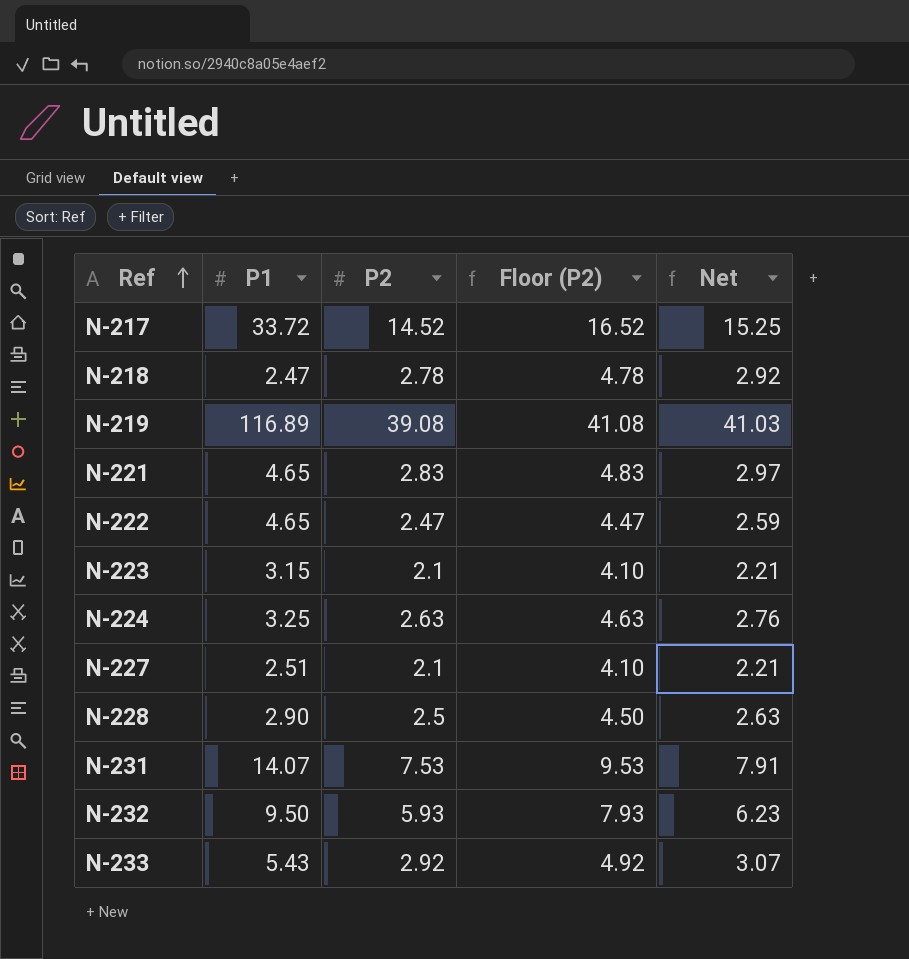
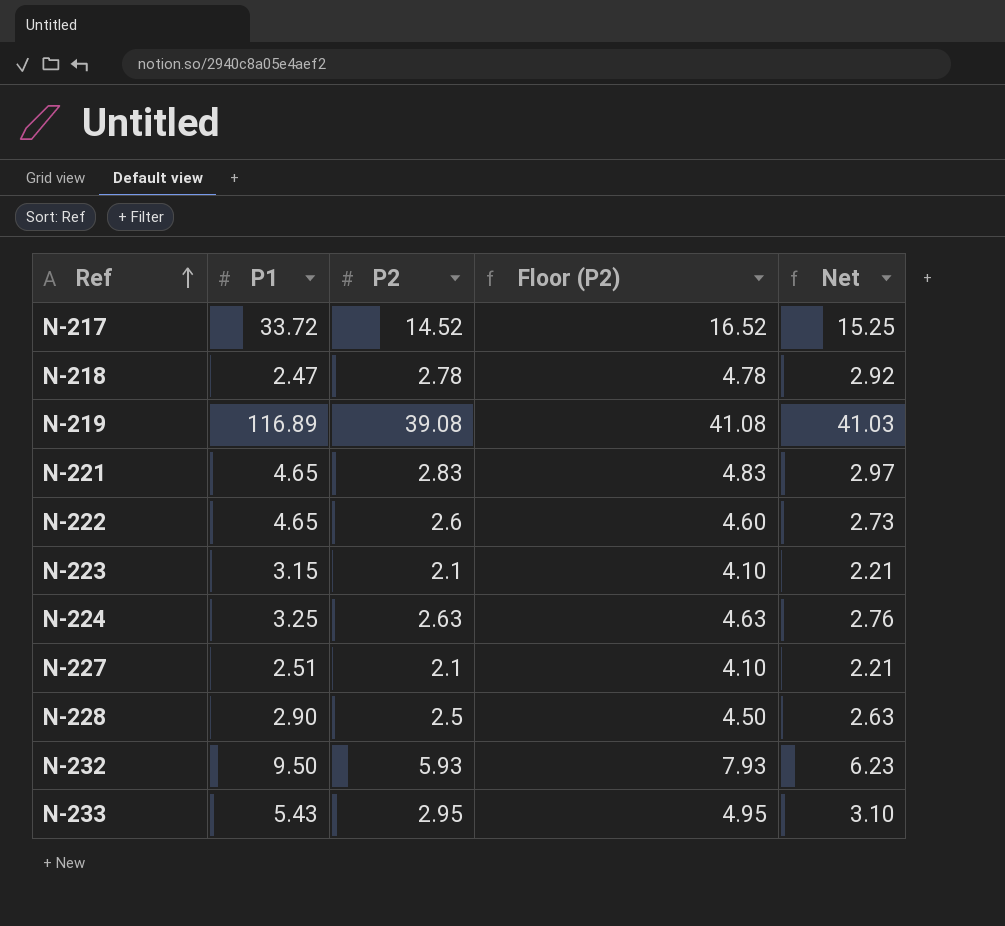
row N-231: 14.07 | 7.53 | 9.53 | 7.91 -> none
N-222 | P2: 2.47 -> 2.6
N-222 | Floor (P2): 4.47 -> 4.60
N-222 | Net: 2.59 -> 2.73
N-233 | P2: 2.92 -> 2.95
N-233 | Floor (P2): 4.92 -> 4.95
N-233 | Net: 3.07 -> 3.10

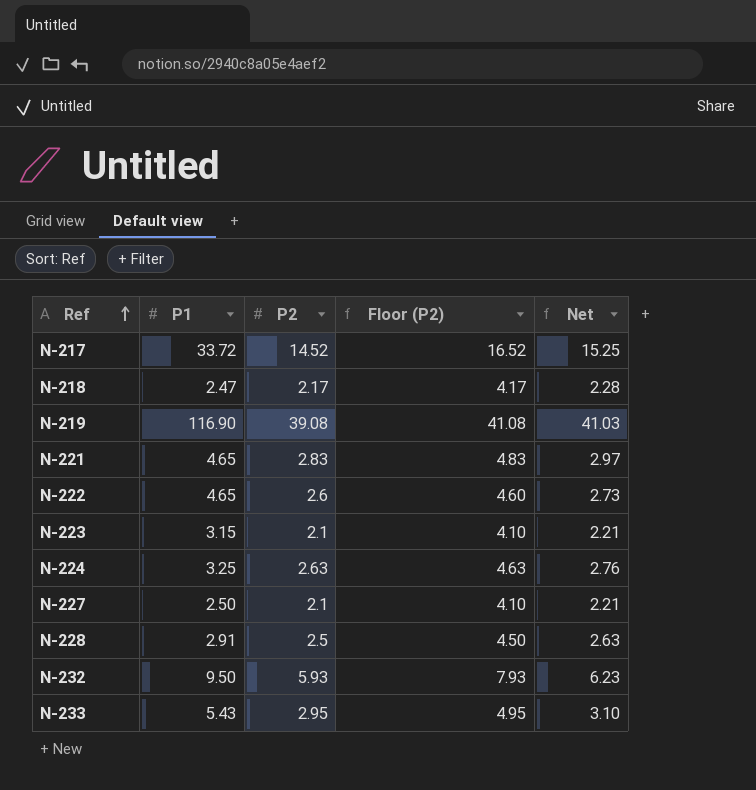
N-218 | P2: 2.78 -> 2.17
N-218 | Floor (P2): 4.78 -> 4.17
N-218 | Net: 2.92 -> 2.28
N-219 | P1: 116.89 -> 116.90
N-227 | P1: 2.51 -> 2.50
N-228 | P1: 2.90 -> 2.91

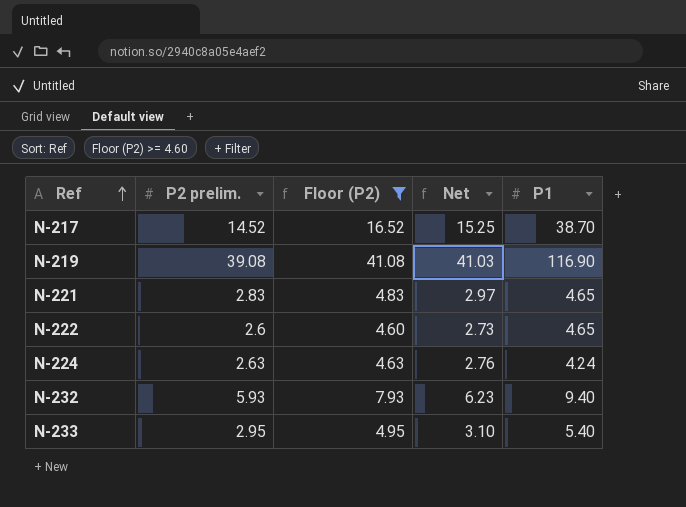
filter: none -> Floor (P2) >= 4.60
column name: P2 -> P2 prelim.
column P1 | position: 2 -> 5
N-217 | P1: 33.72 -> 38.70
N-224 | P1: 3.25 -> 4.24
N-232 | P1: 9.50 -> 9.40
N-233 | P1: 5.43 -> 5.40

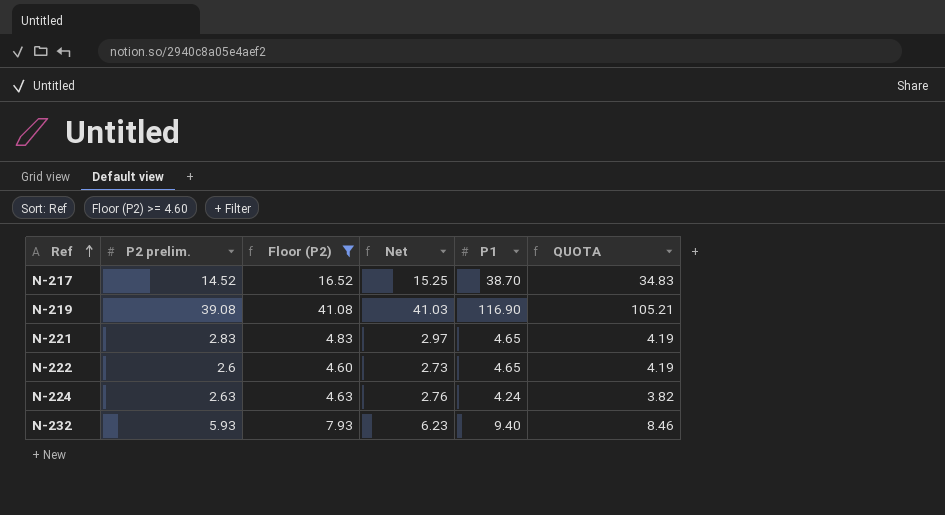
column QUOTA | formula: none -> [P1] * 0.9
row N-233: 2.95 | 4.95 | 3.10 | 5.40 -> none

